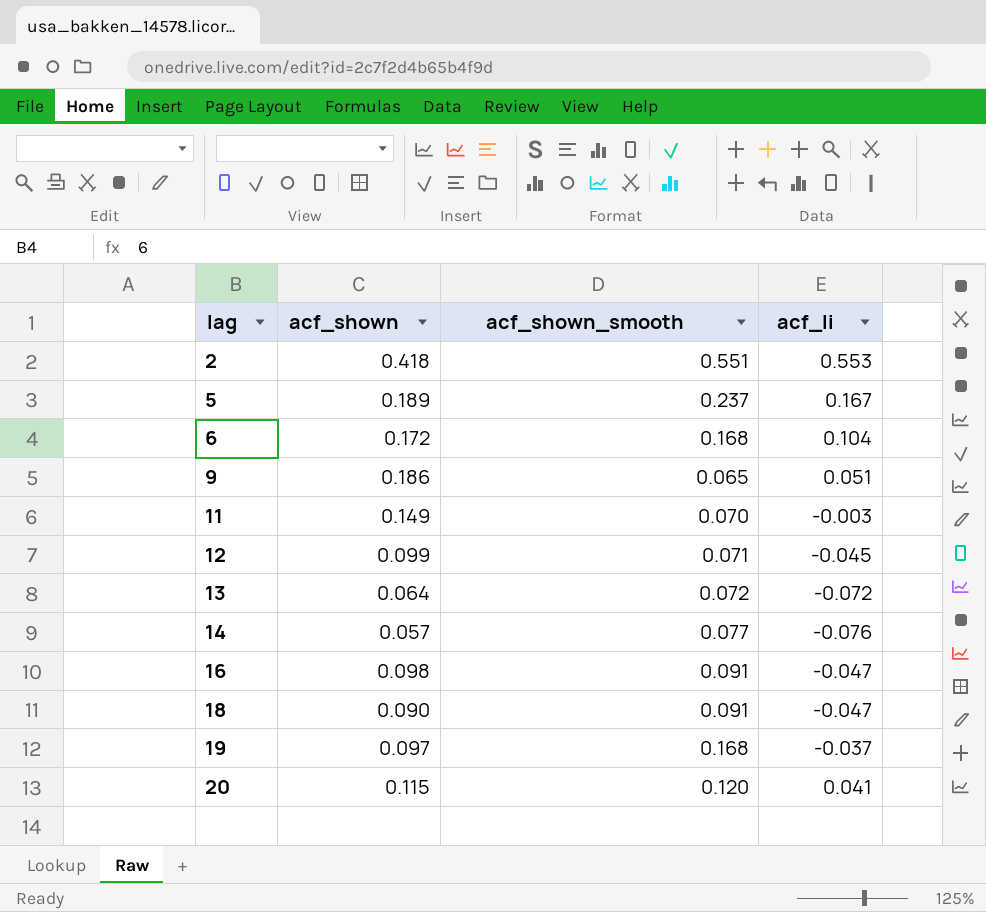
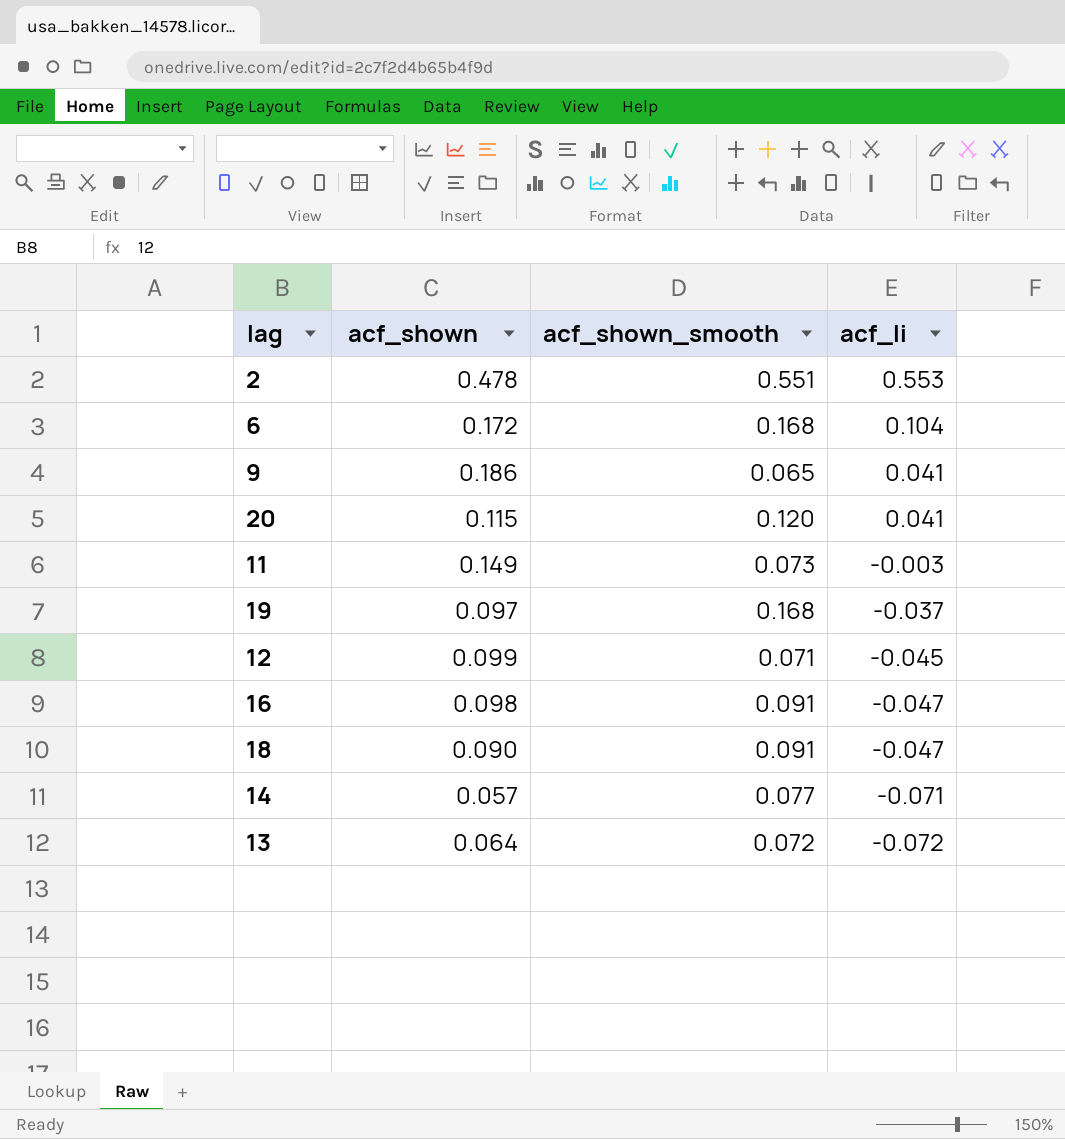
row order: lag ascending -> acf_li descending
row 5: 0.189 | 0.237 | 0.167 -> none
2 | acf_shown: 0.418 -> 0.478
9 | acf_li: 0.051 -> 0.041
11 | acf_shown_smooth: 0.070 -> 0.073
14 | acf_li: -0.076 -> -0.071

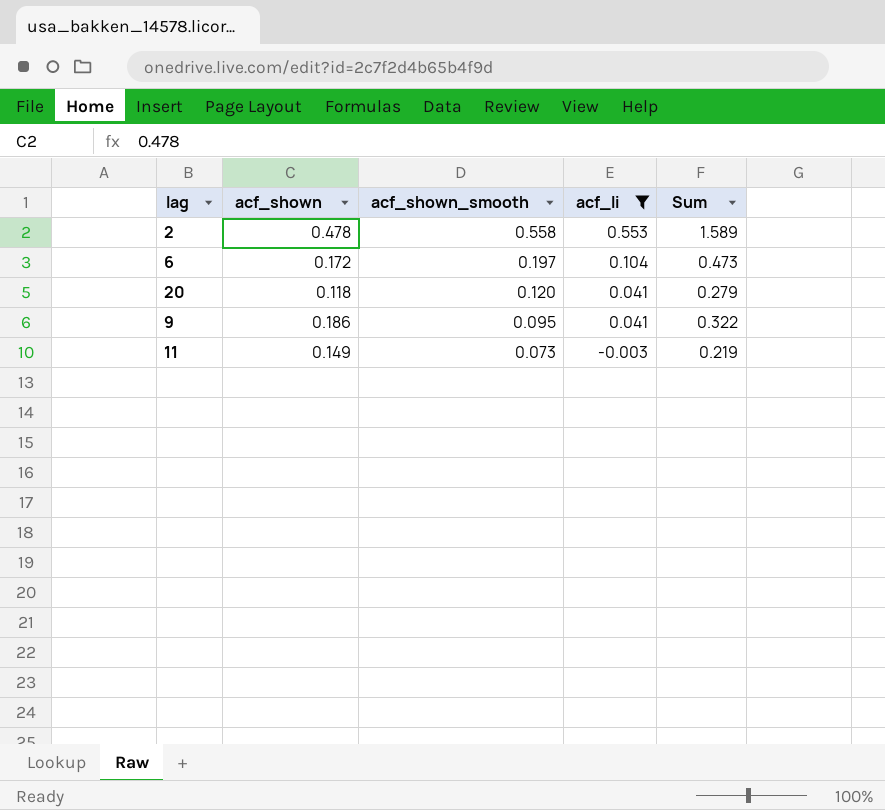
filter: none -> acf_li >= -0.003
row order: acf_li descending -> acf_shown_smooth descending
column Sum | formula: none -> [acf_shown] + [acf_shown_smooth] + [acf_li]
2 | acf_shown_smooth: 0.551 -> 0.558
6 | acf_shown_smooth: 0.168 -> 0.197
20 | acf_shown: 0.115 -> 0.118
9 | acf_shown_smooth: 0.065 -> 0.095

